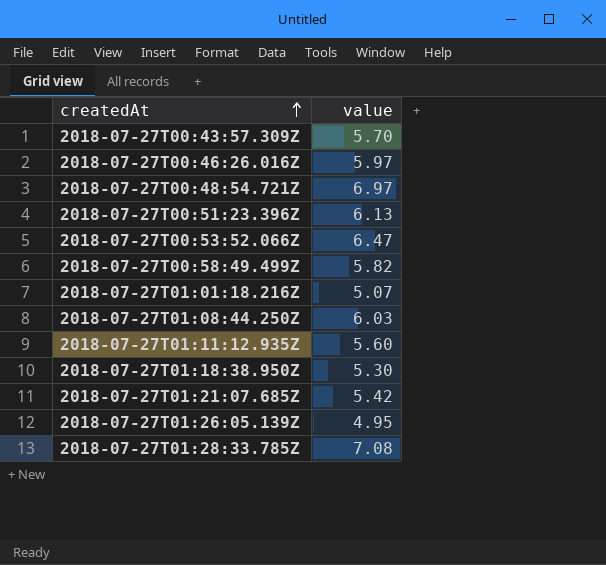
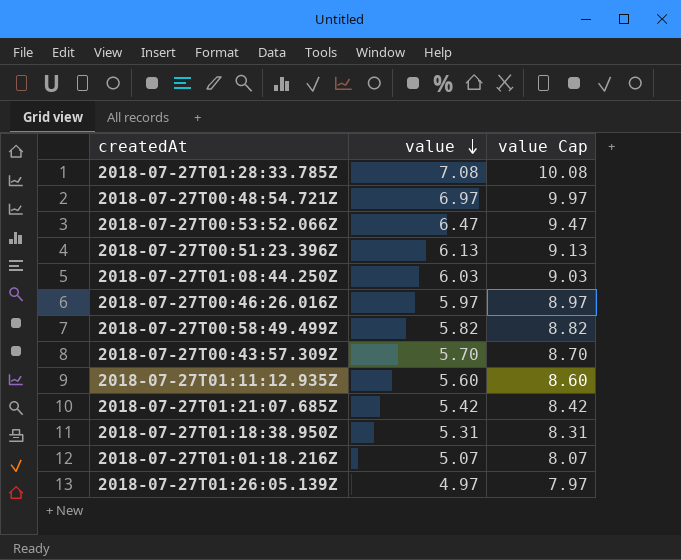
row order: createdAt ascending -> value descending
column value Cap | formula: none -> [value] + 3
2018-07-27T01:18:38.950Z | value: 5.30 -> 5.31
2018-07-27T01:26:05.139Z | value: 4.95 -> 4.97

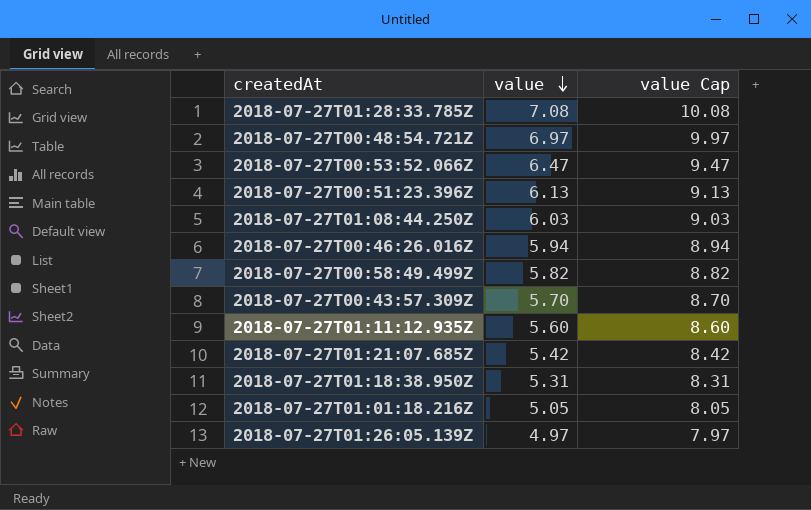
2018-07-27T00:46:26.016Z | value: 5.97 -> 5.94
2018-07-27T00:46:26.016Z | value Cap: 8.97 -> 8.94
2018-07-27T01:01:18.216Z | value: 5.07 -> 5.05
2018-07-27T01:01:18.216Z | value Cap: 8.07 -> 8.05

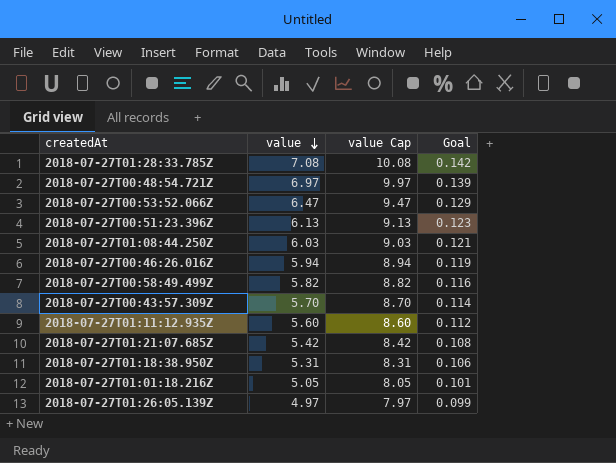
column Goal | formula: none -> [value] * 0.02

